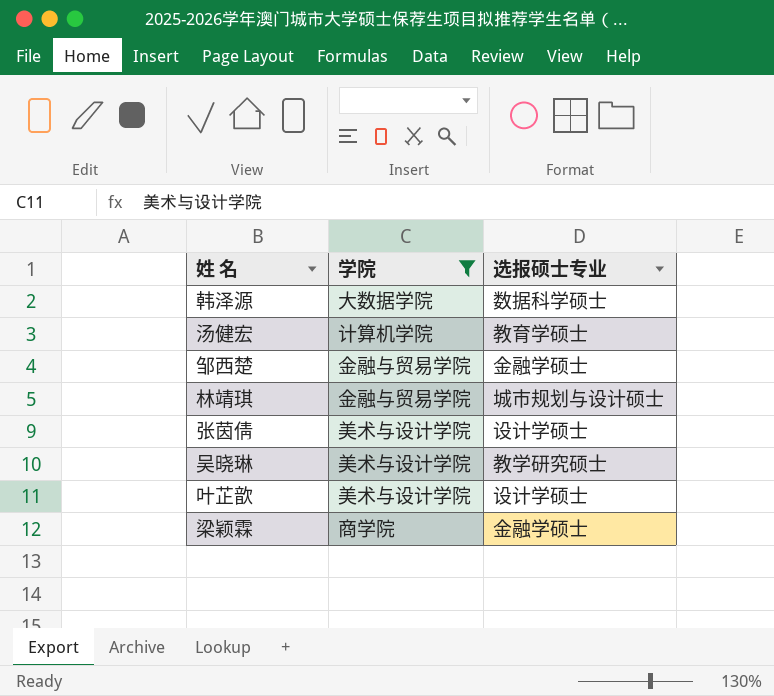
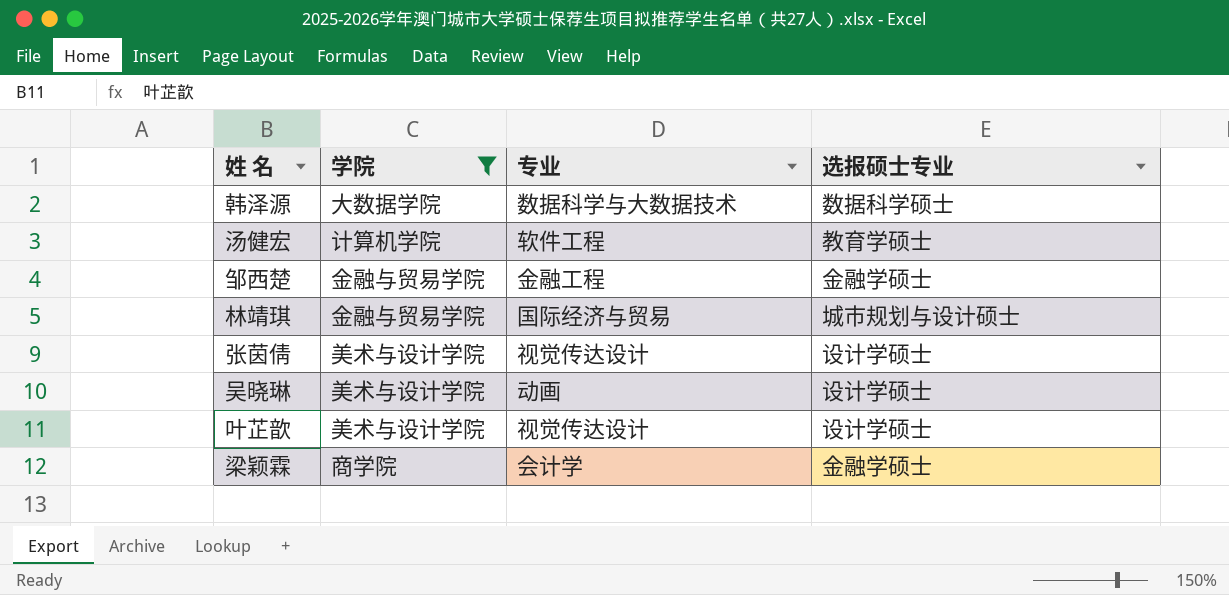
column 专业 | position: none -> 3
吴晓琳 | 选报硕士专业: 教学研究硕士 -> 设计学硕士

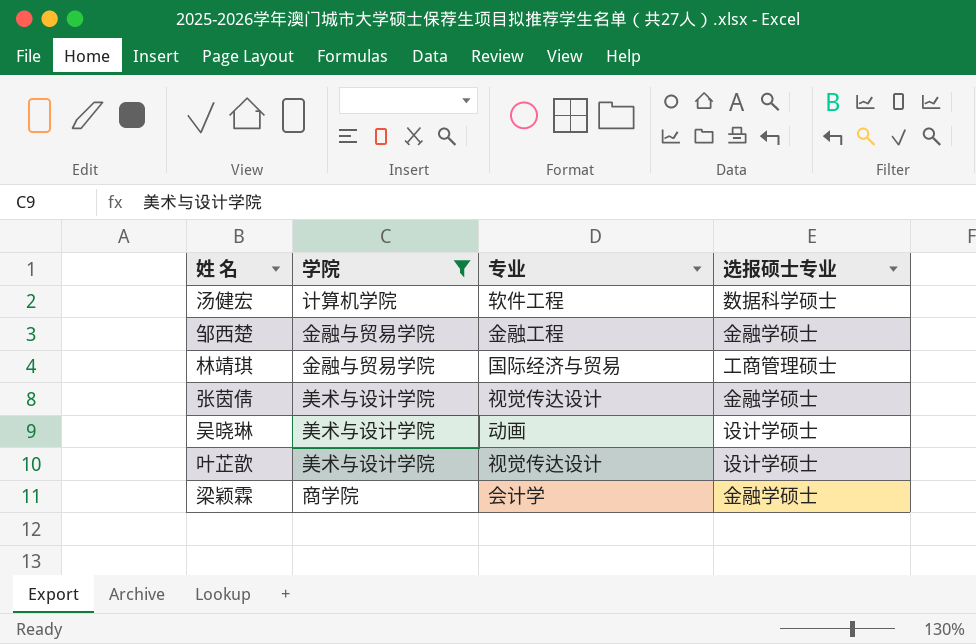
row 韩泽源: 大数据学院 | 数据科学与大数据技术 | 数据科学硕士 -> none
汤健宏 | 选报硕士专业: 教育学硕士 -> 数据科学硕士
林靖琪 | 选报硕士专业: 城市规划与设计硕士 -> 工商管理硕士
张茵倩 | 选报硕士专业: 设计学硕士 -> 金融学硕士

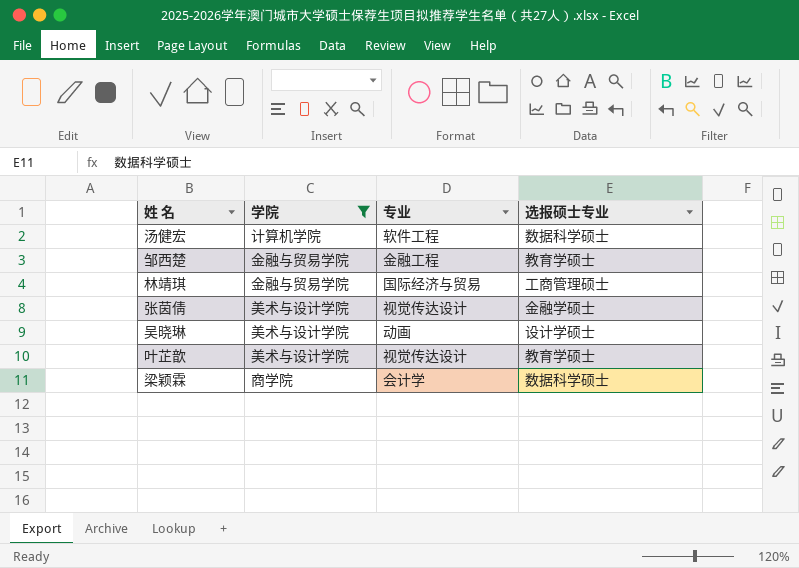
邹西楚 | 选报硕士专业: 金融学硕士 -> 教育学硕士
叶芷歆 | 选报硕士专业: 设计学硕士 -> 教育学硕士
梁颖霖 | 选报硕士专业: 金融学硕士 -> 数据科学硕士

